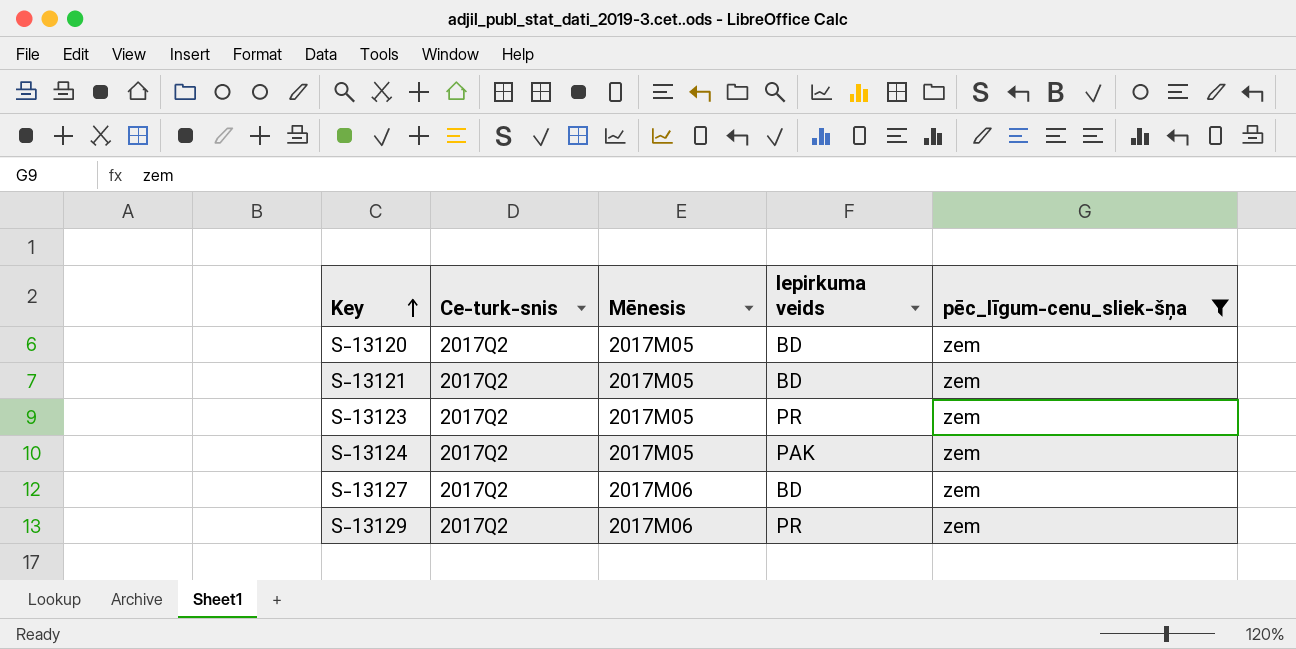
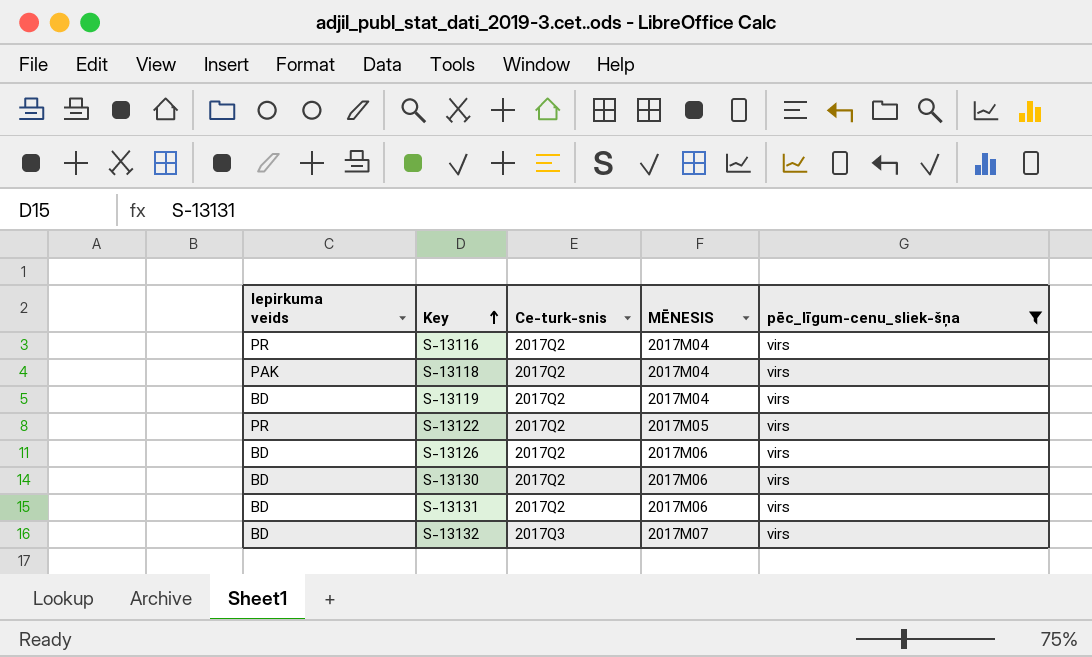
filter: pēc_līgum-cenu_sliek-šņa = zem -> pēc_līgum-cenu_sliek-šņa = virs
column Iepirkuma veids | position: 4 -> 1
column name: Mēnesis -> MĒNESIS

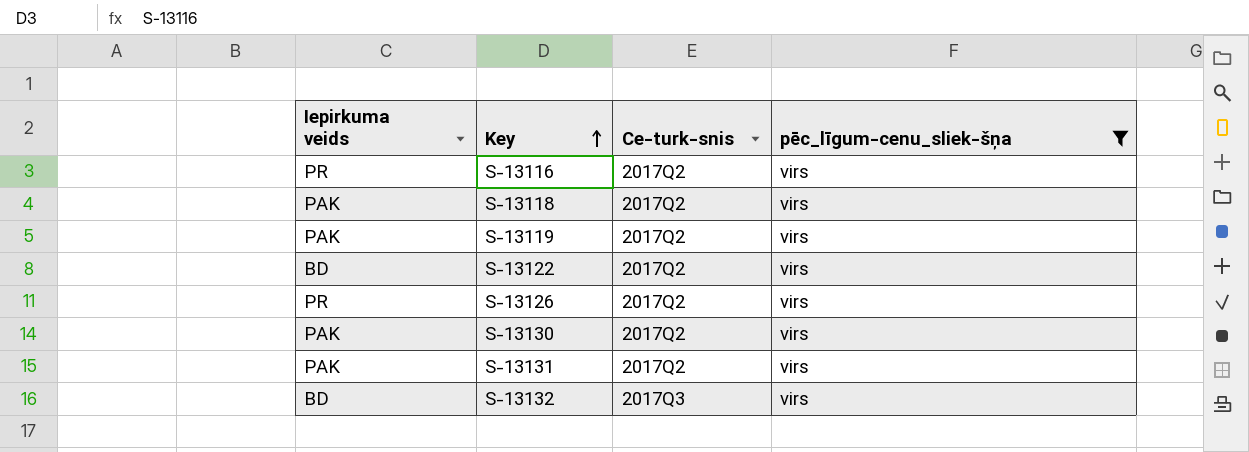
column MĒNESIS | position: 4 -> none
S-13119 | Iepirkuma veids: BD -> PAK
S-13122 | Iepirkuma veids: PR -> BD
S-13126 | Iepirkuma veids: BD -> PR
S-13130 | Iepirkuma veids: BD -> PAK
S-13131 | Iepirkuma veids: BD -> PAK

